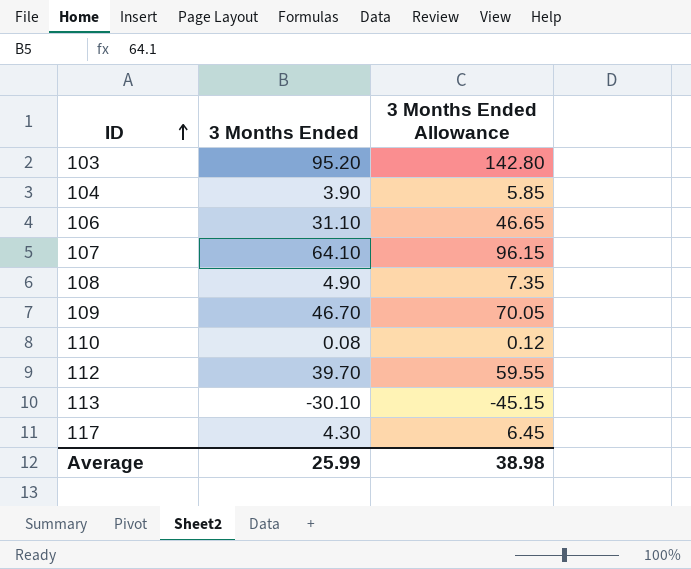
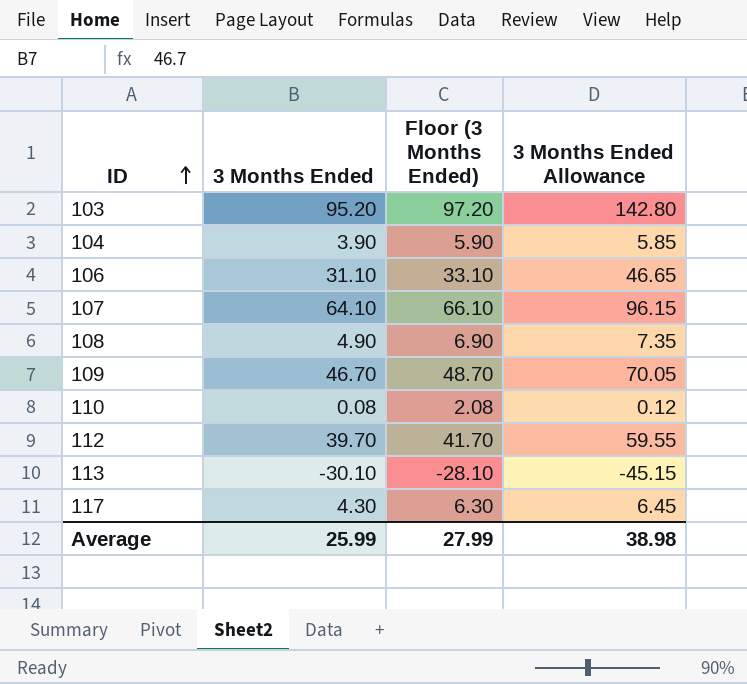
column Floor (3 Months Ended) | formula: none -> [3 Months Ended] + 2

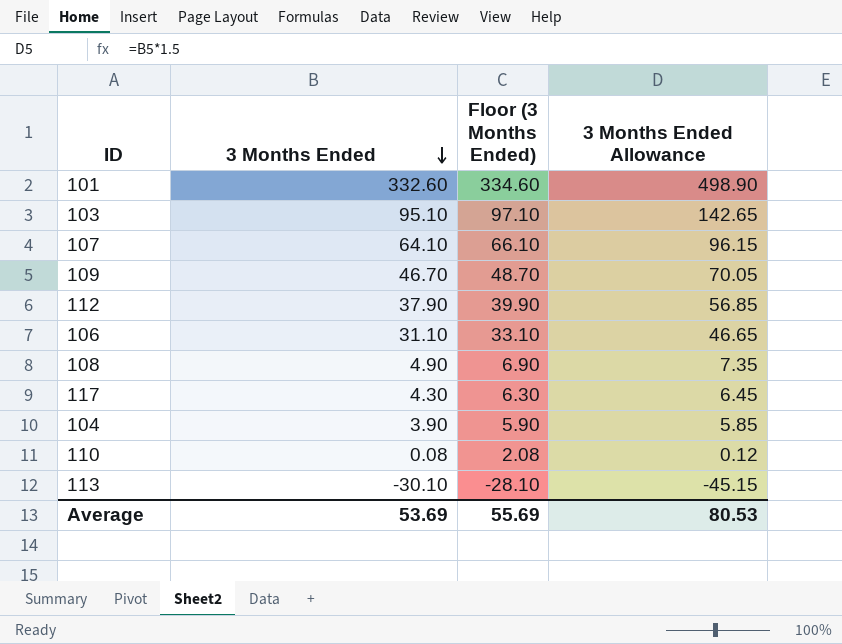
row order: ID ascending -> 3 Months Ended descending
row 101: none -> 332.60 | 334.60 | 498.90
103 | 3 Months Ended: 95.20 -> 95.10
103 | Floor (3 Months Ended): 97.20 -> 97.10
103 | 3 Months Ended Allowance: 142.80 -> 142.65
112 | 3 Months Ended: 39.70 -> 37.90
112 | Floor (3 Months Ended): 41.70 -> 39.90
112 | 3 Months Ended Allowance: 59.55 -> 56.85
Average | 3 Months Ended: 25.99 -> 53.69
Average | Floor (3 Months Ended): 27.99 -> 55.69
Average | 3 Months Ended Allowance: 38.98 -> 80.53

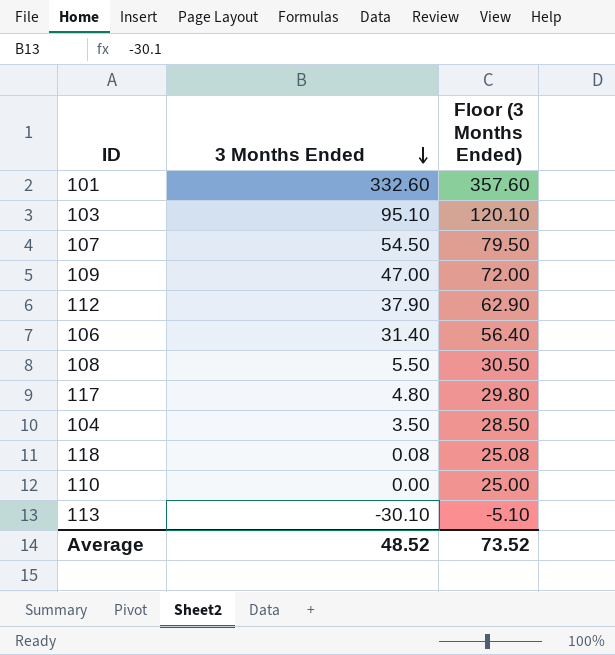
column 3 Months Ended Allowance | formula: [3 Months Ended] * 1.5 -> none
column Floor (3 Months Ended) | formula: [3 Months Ended] + 2 -> [3 Months Ended] + 25
107 | 3 Months Ended: 64.10 -> 54.50
109 | 3 Months Ended: 46.70 -> 47.00
106 | 3 Months Ended: 31.10 -> 31.40
108 | 3 Months Ended: 4.90 -> 5.50
117 | 3 Months Ended: 4.30 -> 4.80
104 | 3 Months Ended: 3.90 -> 3.50
row 118: none -> 0.08 | 25.08
110 | 3 Months Ended: 0.08 -> 0.00
Average | 3 Months Ended: 53.69 -> 48.52
Average | Floor (3 Months Ended): 55.69 -> 73.52

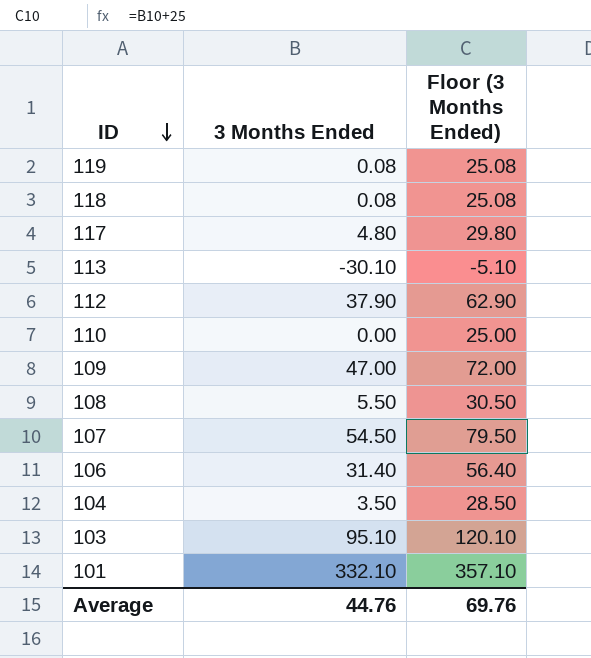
row order: 3 Months Ended descending -> ID descending
row 119: none -> 0.08 | 25.08
101 | 3 Months Ended: 332.60 -> 332.10
101 | Floor (3 Months Ended): 357.60 -> 357.10
Average | 3 Months Ended: 48.52 -> 44.76
Average | Floor (3 Months Ended): 73.52 -> 69.76

